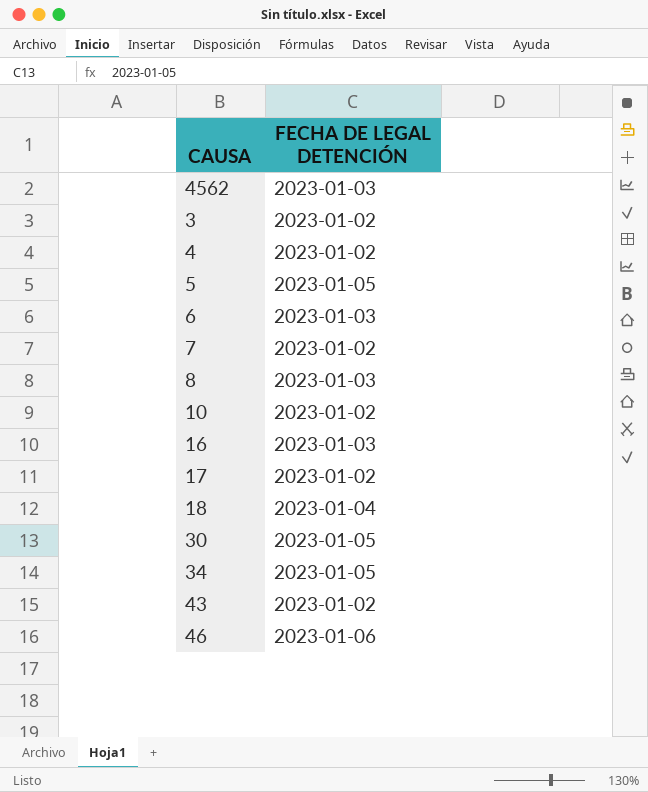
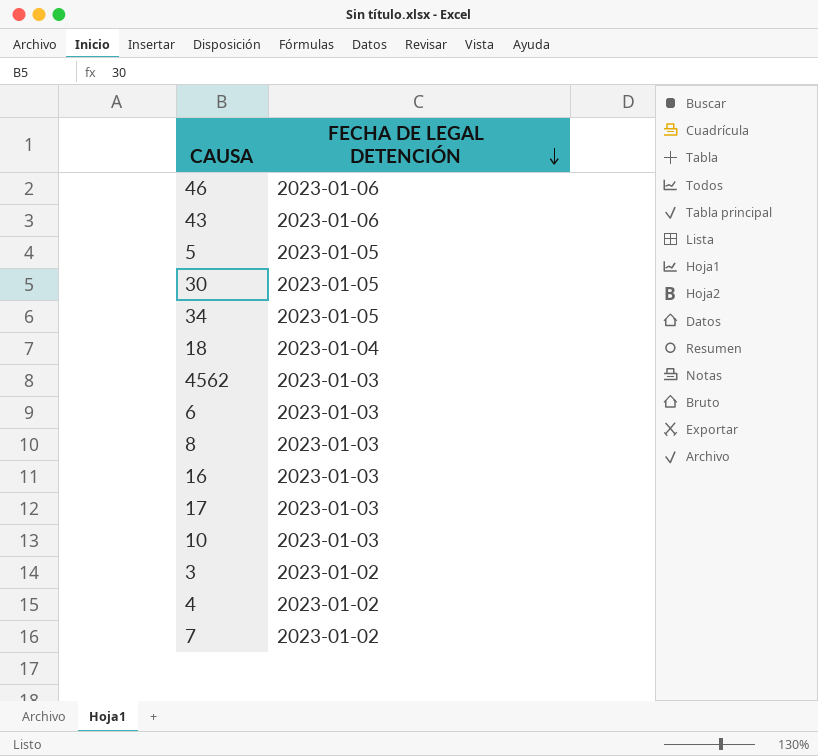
row order: none -> FECHA DE LEGAL DETENCIÓN descending
43 | FECHA DE LEGAL DETENCIÓN: 2023-01-02 -> 2023-01-06
17 | FECHA DE LEGAL DETENCIÓN: 2023-01-02 -> 2023-01-03
10 | FECHA DE LEGAL DETENCIÓN: 2023-01-02 -> 2023-01-03

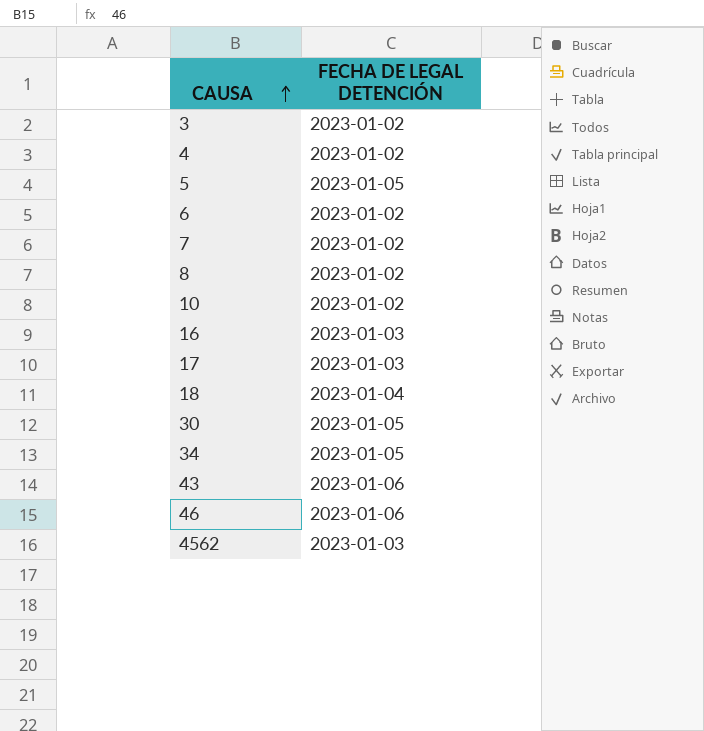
row order: FECHA DE LEGAL DETENCIÓN descending -> CAUSA ascending
6 | FECHA DE LEGAL DETENCIÓN: 2023-01-03 -> 2023-01-02
8 | FECHA DE LEGAL DETENCIÓN: 2023-01-03 -> 2023-01-02
10 | FECHA DE LEGAL DETENCIÓN: 2023-01-03 -> 2023-01-02

